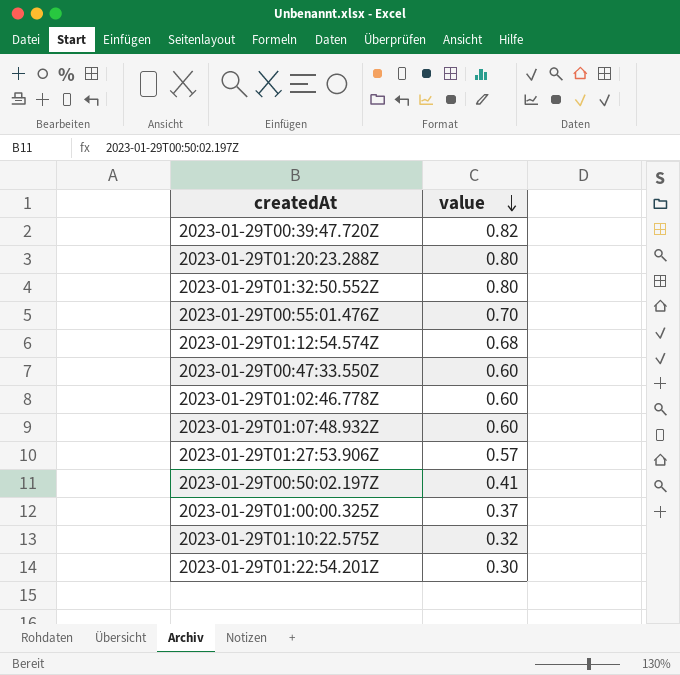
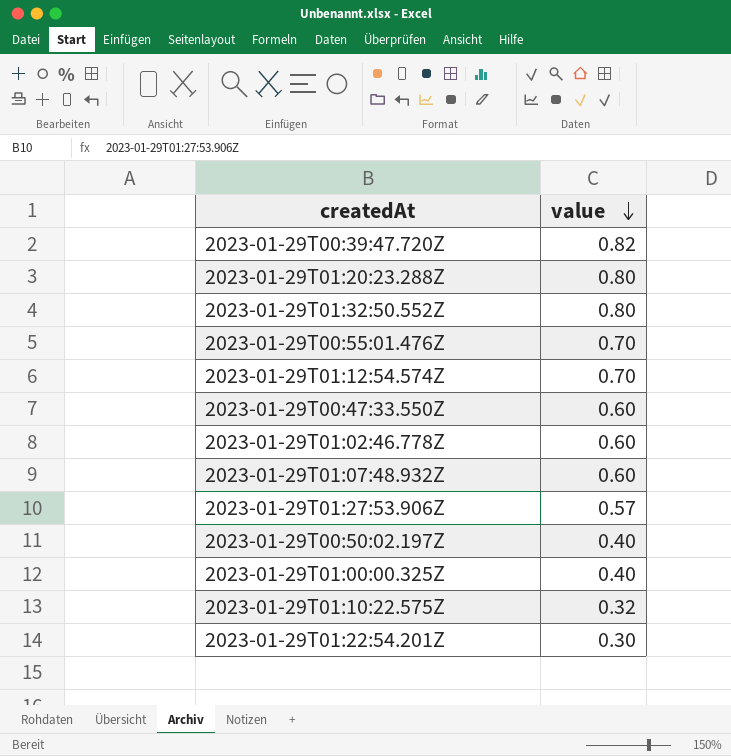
2023-01-29T01:12:54.574Z | value: 0.68 -> 0.70
2023-01-29T00:50:02.197Z | value: 0.41 -> 0.40
2023-01-29T01:00:00.325Z | value: 0.37 -> 0.40

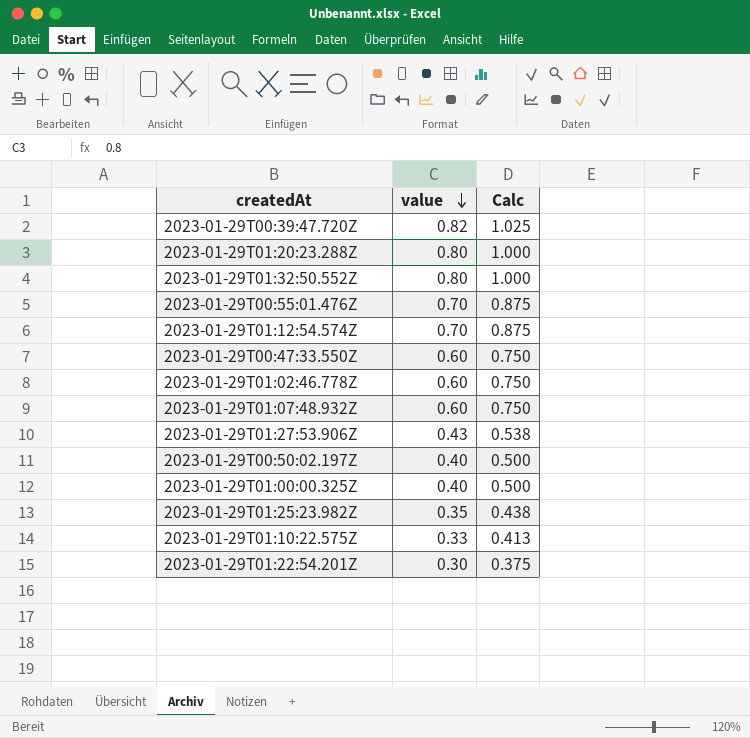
column Calc | formula: none -> [value] * 1.25
2023-01-29T01:27:53.906Z | value: 0.57 -> 0.43
row 2023-01-29T01:25:23.982Z: none -> 0.35 | 0.438
2023-01-29T01:10:22.575Z | value: 0.32 -> 0.33

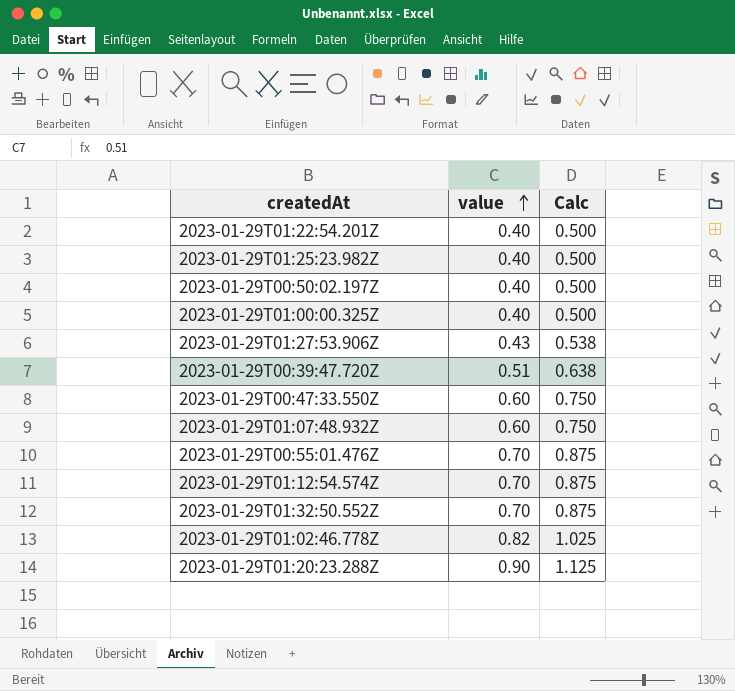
row order: value descending -> value ascending
row 2023-01-29T01:10:22.575Z: 0.33 | 0.413 -> none
2023-01-29T01:22:54.201Z | value: 0.30 -> 0.40
2023-01-29T01:22:54.201Z | Calc: 0.375 -> 0.500
2023-01-29T01:25:23.982Z | value: 0.35 -> 0.40
2023-01-29T01:25:23.982Z | Calc: 0.438 -> 0.500
2023-01-29T00:39:47.720Z | value: 0.82 -> 0.51
2023-01-29T00:39:47.720Z | Calc: 1.025 -> 0.638
2023-01-29T01:32:50.552Z | value: 0.80 -> 0.70
2023-01-29T01:32:50.552Z | Calc: 1.000 -> 0.875
2023-01-29T01:02:46.778Z | value: 0.60 -> 0.82
2023-01-29T01:02:46.778Z | Calc: 0.750 -> 1.025
2023-01-29T01:20:23.288Z | value: 0.80 -> 0.90
2023-01-29T01:20:23.288Z | Calc: 1.000 -> 1.125

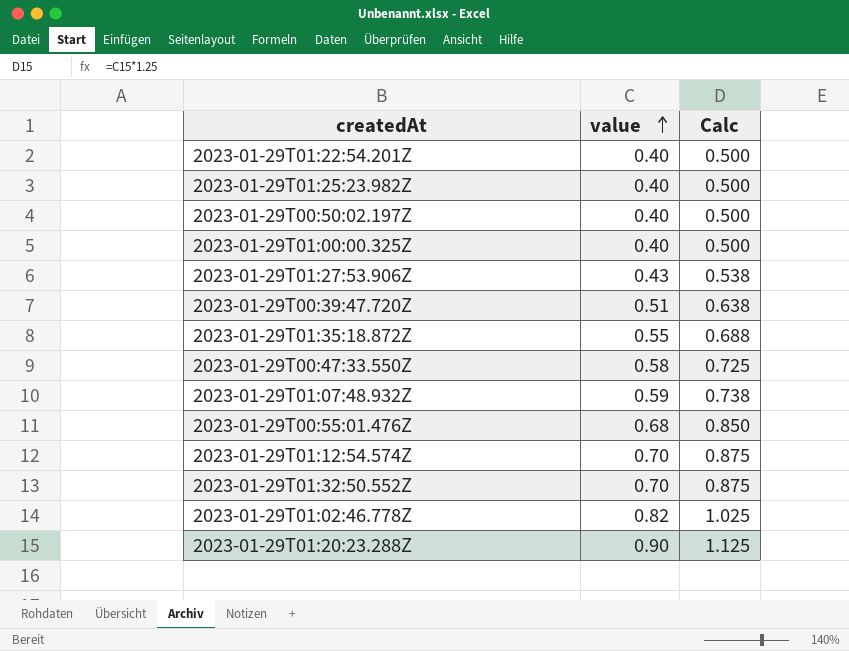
row 2023-01-29T01:35:18.872Z: none -> 0.55 | 0.688
2023-01-29T00:47:33.550Z | value: 0.60 -> 0.58
2023-01-29T00:47:33.550Z | Calc: 0.750 -> 0.725
2023-01-29T01:07:48.932Z | value: 0.60 -> 0.59
2023-01-29T01:07:48.932Z | Calc: 0.750 -> 0.738
2023-01-29T00:55:01.476Z | value: 0.70 -> 0.68
2023-01-29T00:55:01.476Z | Calc: 0.875 -> 0.850

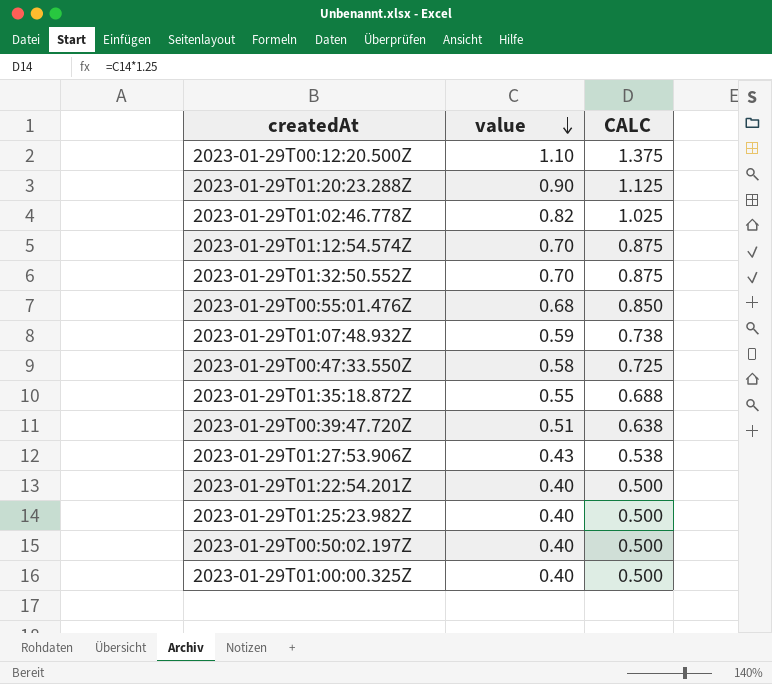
row order: value ascending -> value descending
column name: Calc -> CALC
row 2023-01-29T00:12:20.500Z: none -> 1.10 | 1.375

